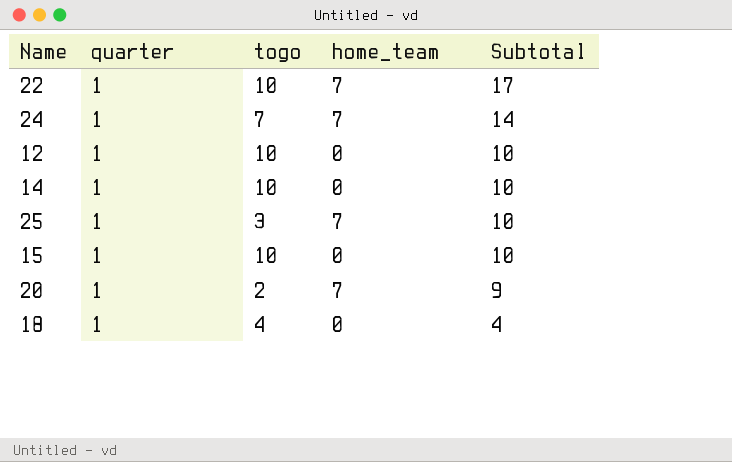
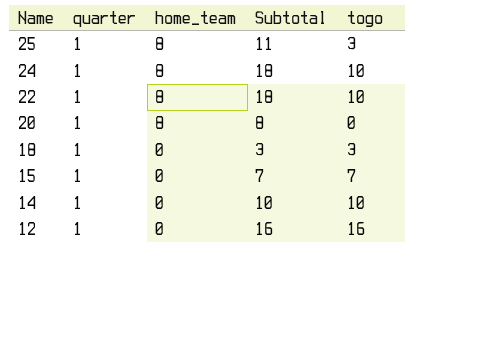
row order: Subtotal descending -> Name descending
column togo | position: 3 -> 5
25 | home_team: 7 -> 8
25 | Subtotal: 10 -> 11
24 | home_team: 7 -> 8
24 | Subtotal: 14 -> 18
24 | togo: 7 -> 10
22 | home_team: 7 -> 8
22 | Subtotal: 17 -> 18
20 | home_team: 7 -> 8
20 | Subtotal: 9 -> 8
20 | togo: 2 -> 0
18 | Subtotal: 4 -> 3
18 | togo: 4 -> 3
15 | Subtotal: 10 -> 7
15 | togo: 10 -> 7
12 | Subtotal: 10 -> 16
12 | togo: 10 -> 16

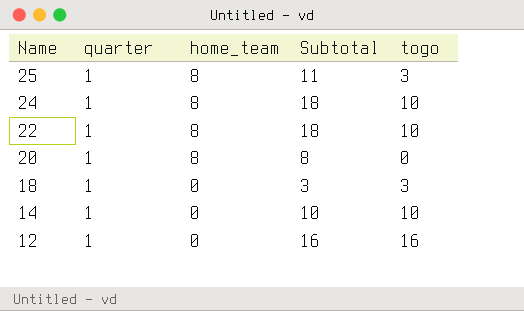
row 15: 1 | 0 | 7 | 7 -> none

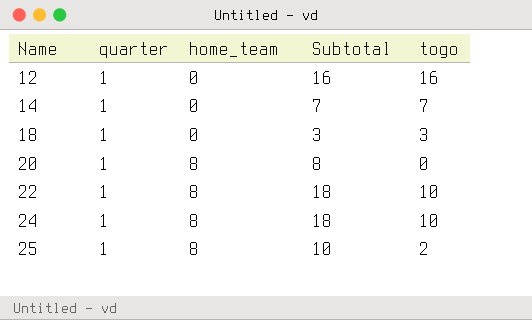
row order: Name descending -> Name ascending
14 | Subtotal: 10 -> 7
14 | togo: 10 -> 7
25 | Subtotal: 11 -> 10
25 | togo: 3 -> 2

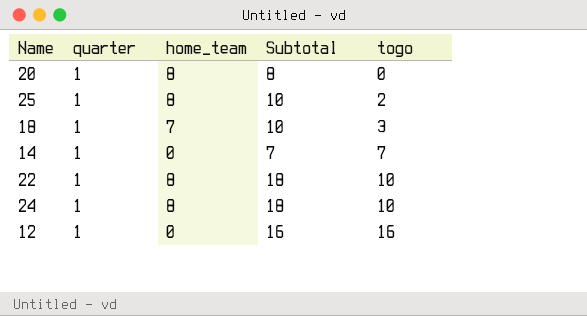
row order: Name ascending -> togo ascending
18 | home_team: 0 -> 7
18 | Subtotal: 3 -> 10

